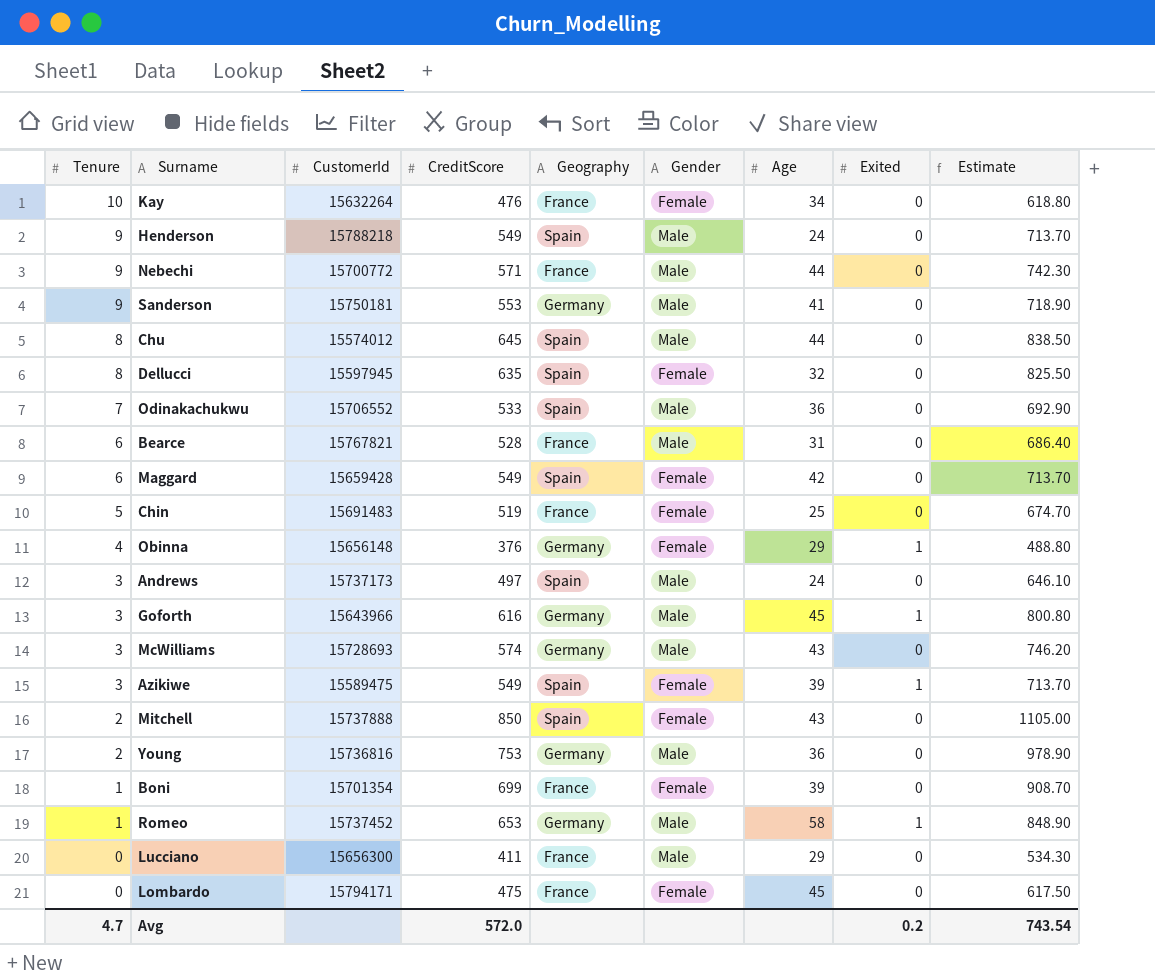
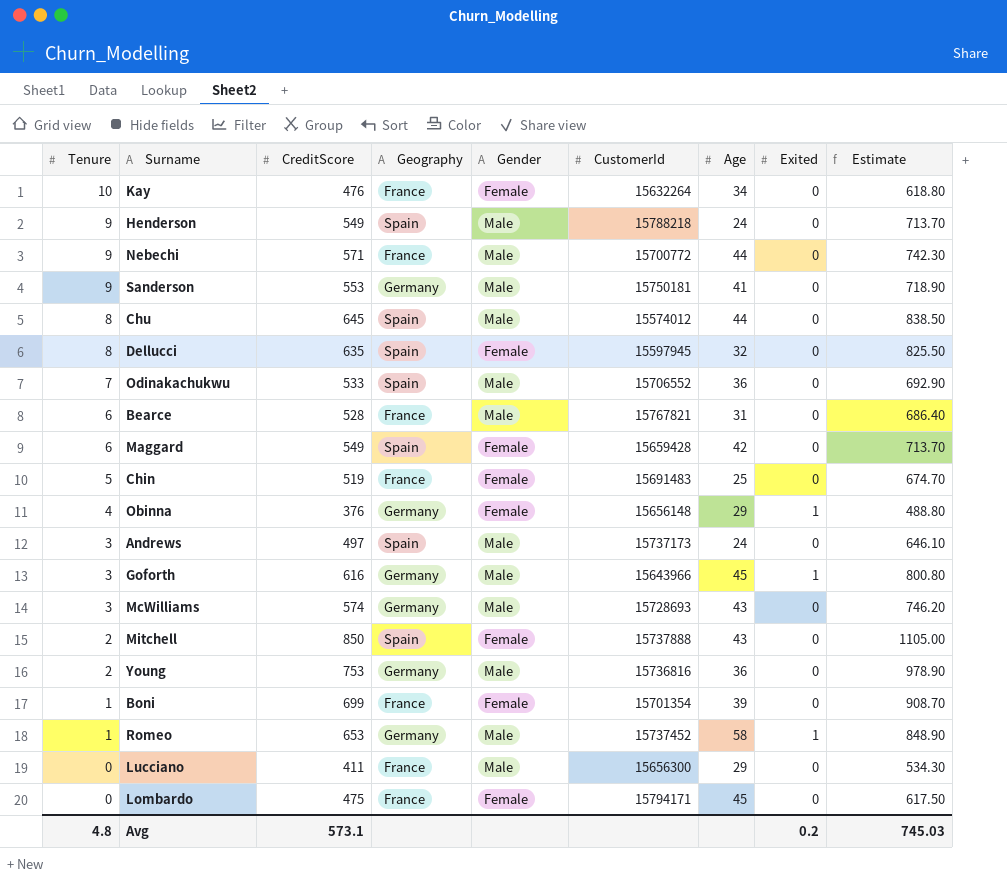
column CustomerId | position: 3 -> 6
row Azikiwe: 3 | 15589475 | 549 | Spain | Female | 39 | 1 | 713.70 -> none
Avg | Tenure: 4.7 -> 4.8
Avg | CreditScore: 572.0 -> 573.1
Avg | Estimate: 743.54 -> 745.03

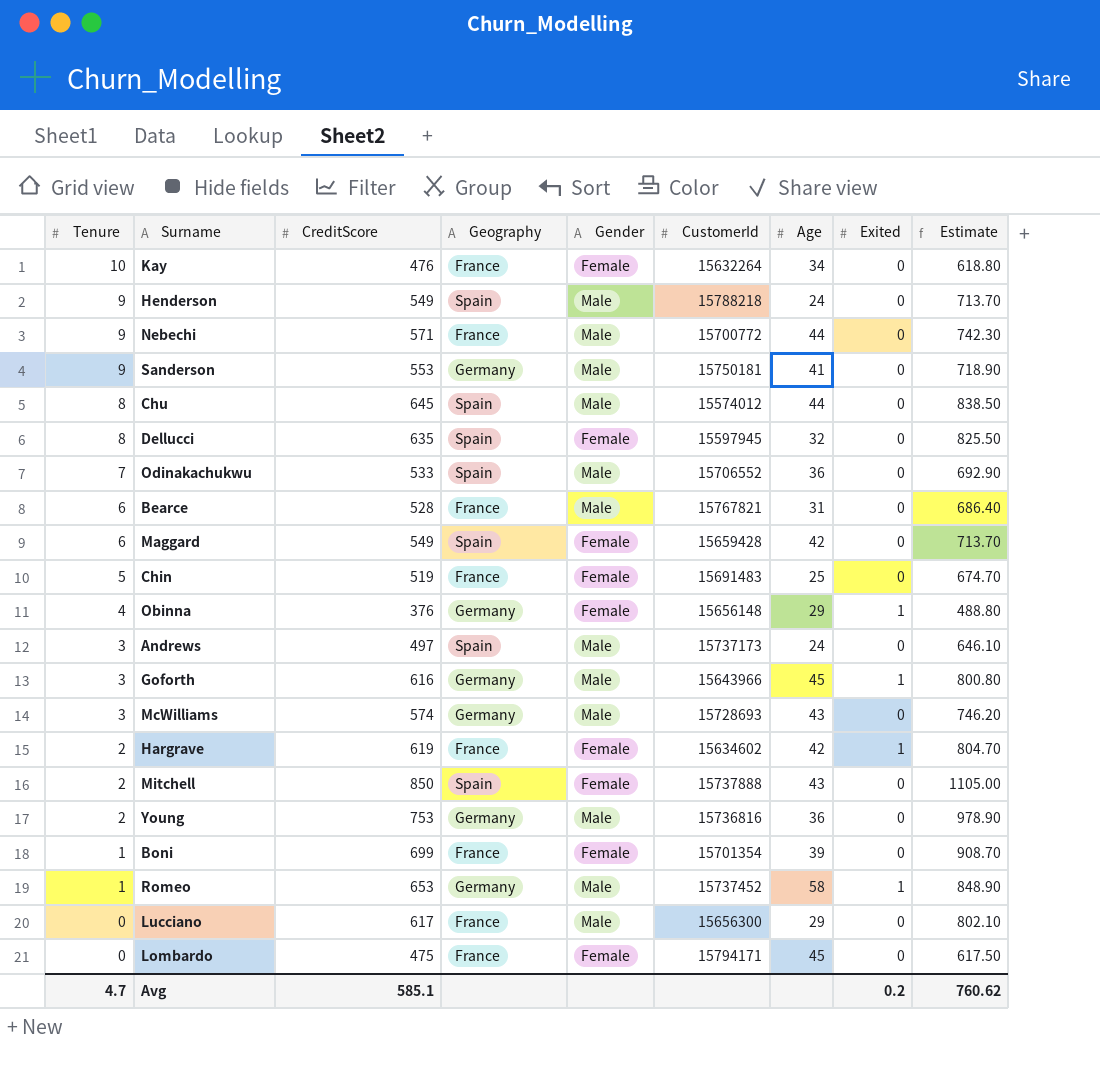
row Hargrave: none -> 2 | 619 | France | Female | 15634602 | 42 | 1 | 804.70
Lucciano | CreditScore: 411 -> 617
Lucciano | Estimate: 534.30 -> 802.10
Avg | Tenure: 4.8 -> 4.7
Avg | CreditScore: 573.1 -> 585.1
Avg | Estimate: 745.03 -> 760.62

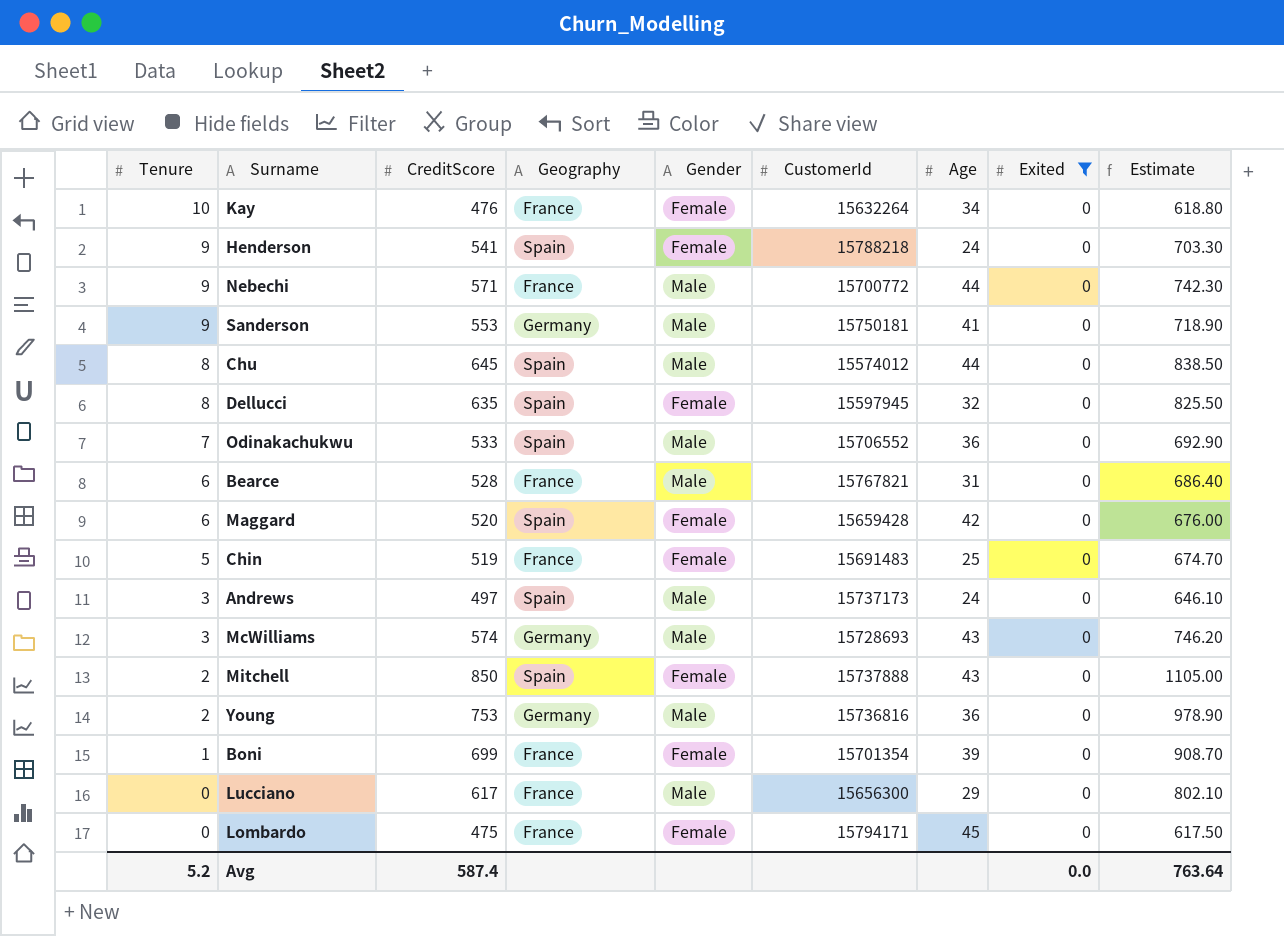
filter: none -> Exited = 0
Henderson | CreditScore: 549 -> 541
Henderson | Gender: Male -> Female
Henderson | Estimate: 713.70 -> 703.30
Maggard | CreditScore: 549 -> 520
Maggard | Estimate: 713.70 -> 676.00
Avg | Tenure: 4.7 -> 5.2
Avg | CreditScore: 585.1 -> 587.4
Avg | Exited: 0.2 -> 0.0
Avg | Estimate: 760.62 -> 763.64

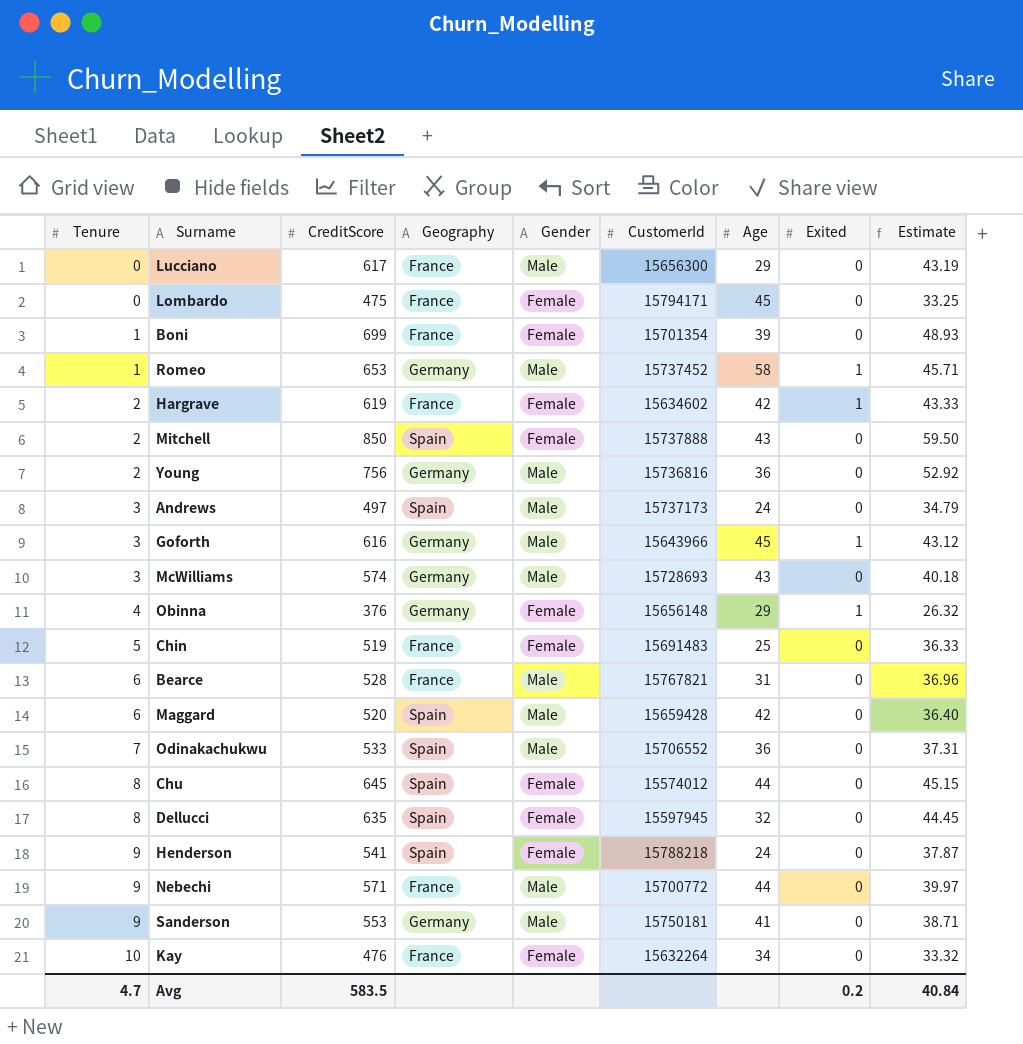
filter: Exited = 0 -> none
row order: Tenure descending -> Tenure ascending
column Estimate | formula: [CreditScore] * 1.3 -> [CreditScore] * 0.07
Young | CreditScore: 753 -> 756
Maggard | Gender: Female -> Male
Chu | Gender: Male -> Female
Avg | Tenure: 5.2 -> 4.7
Avg | CreditScore: 587.4 -> 583.5
Avg | Exited: 0.0 -> 0.2
Avg | Estimate: 763.64 -> 40.84

